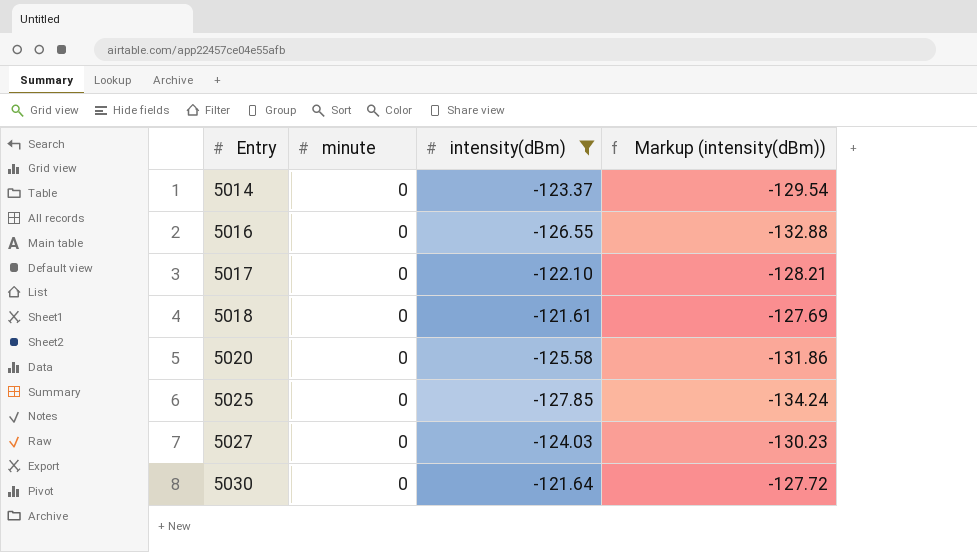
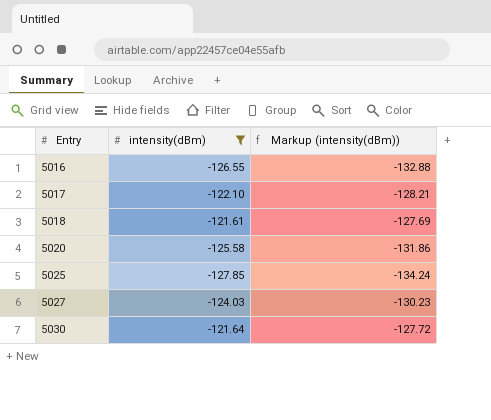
column minute | position: 2 -> none
row 5014: 0 | -123.37 | -129.54 -> none

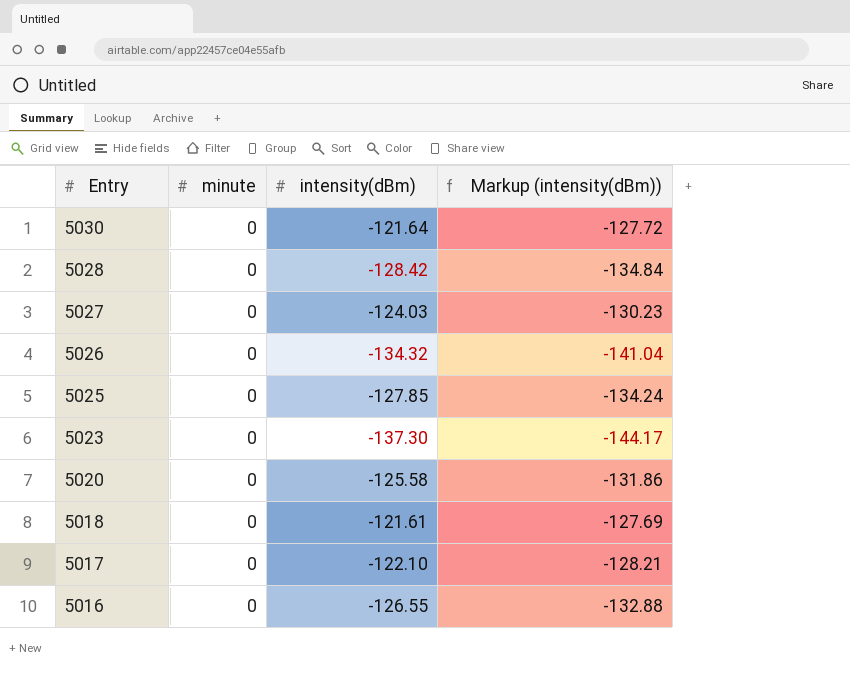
filter: intensity(dBm) >= -127.85 -> none
row order: Entry ascending -> Entry descending
column minute | position: none -> 2

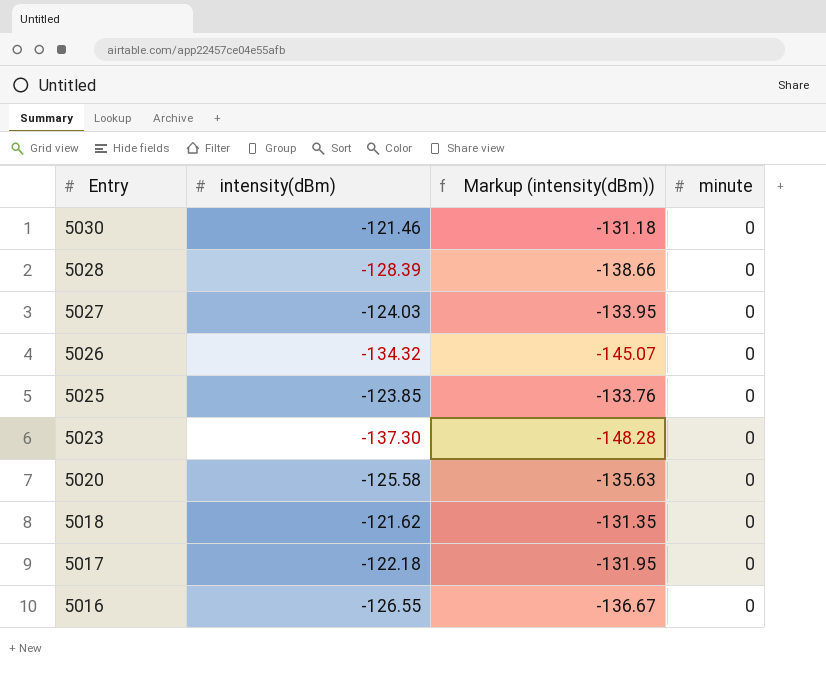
column Markup (intensity(dBm)) | formula: [intensity(dBm)] * 1.05 -> [intensity(dBm)] * 1.08
column minute | position: 2 -> 4
5030 | intensity(dBm): -121.64 -> -121.46
5028 | intensity(dBm): -128.42 -> -128.39
5025 | intensity(dBm): -127.85 -> -123.85
5018 | intensity(dBm): -121.61 -> -121.62
5017 | intensity(dBm): -122.10 -> -122.18

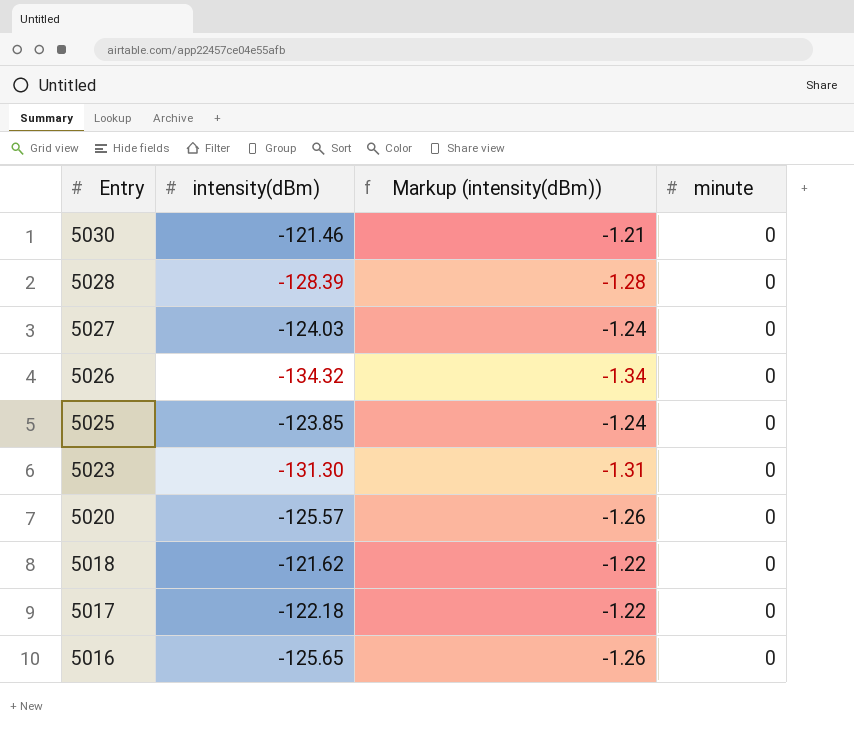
column Markup (intensity(dBm)) | formula: [intensity(dBm)] * 1.08 -> [intensity(dBm)] * 0.01
5023 | intensity(dBm): -137.30 -> -131.30
5020 | intensity(dBm): -125.58 -> -125.57
5016 | intensity(dBm): -126.55 -> -125.65

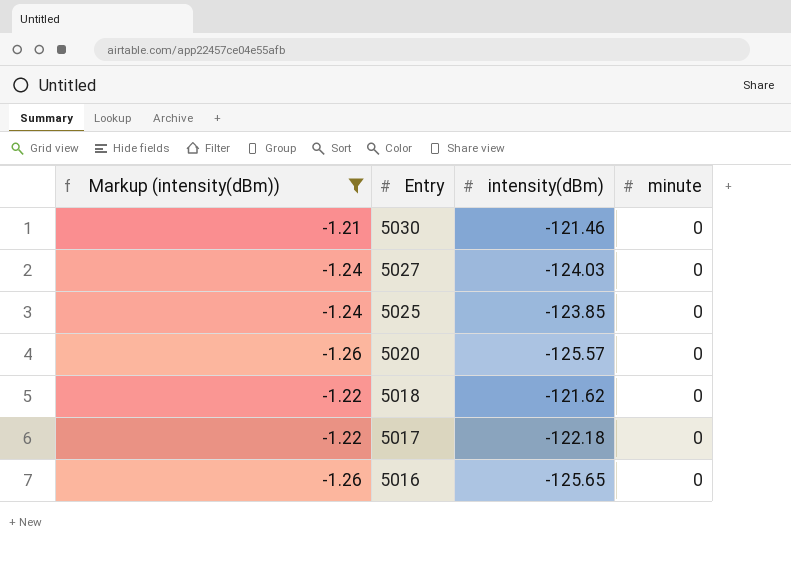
filter: none -> Markup (intensity(dBm)) >= -1.26
column Markup (intensity(dBm)) | position: 3 -> 1

